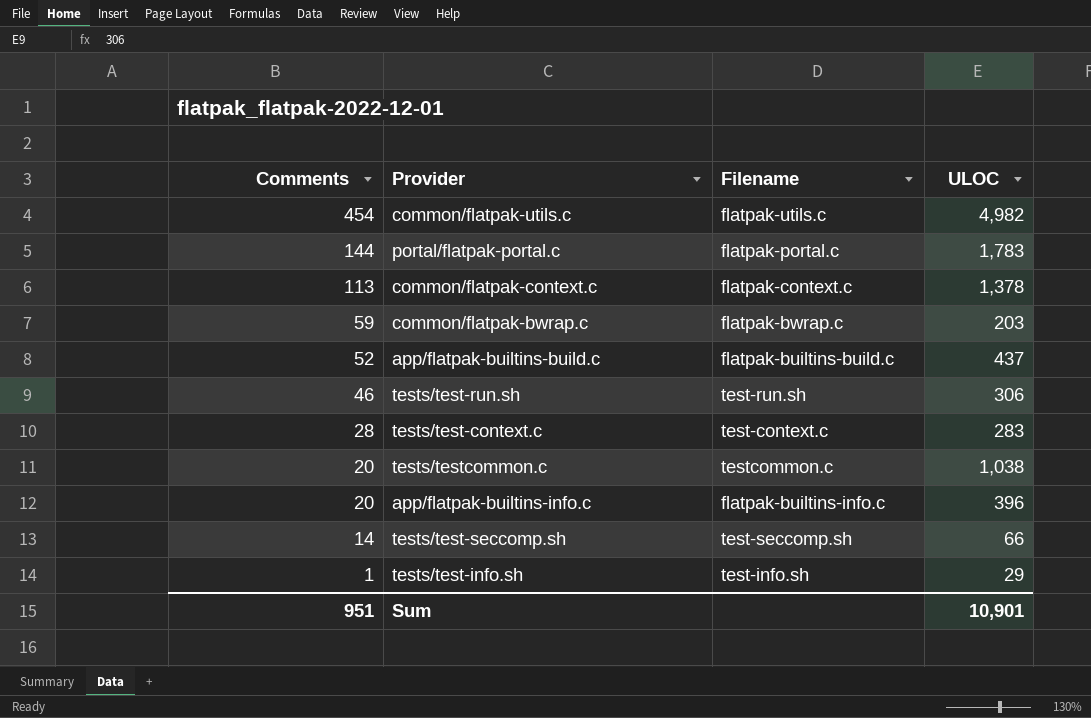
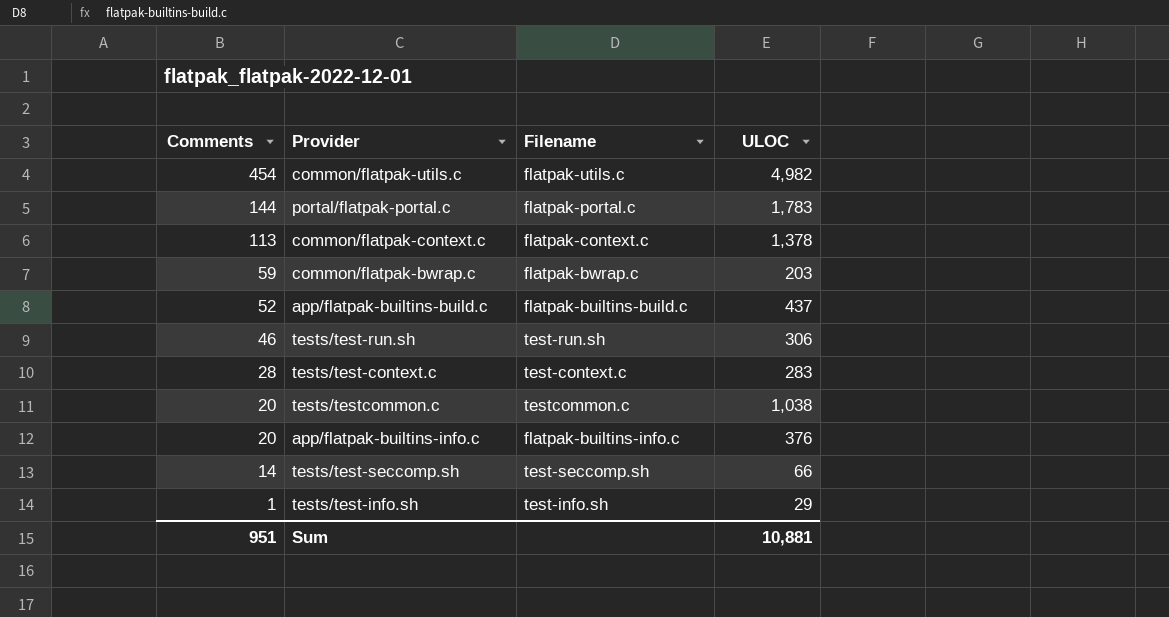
app/flatpak-builtins-info.c | ULOC: 396 -> 376
Sum | ULOC: 10,901 -> 10,881

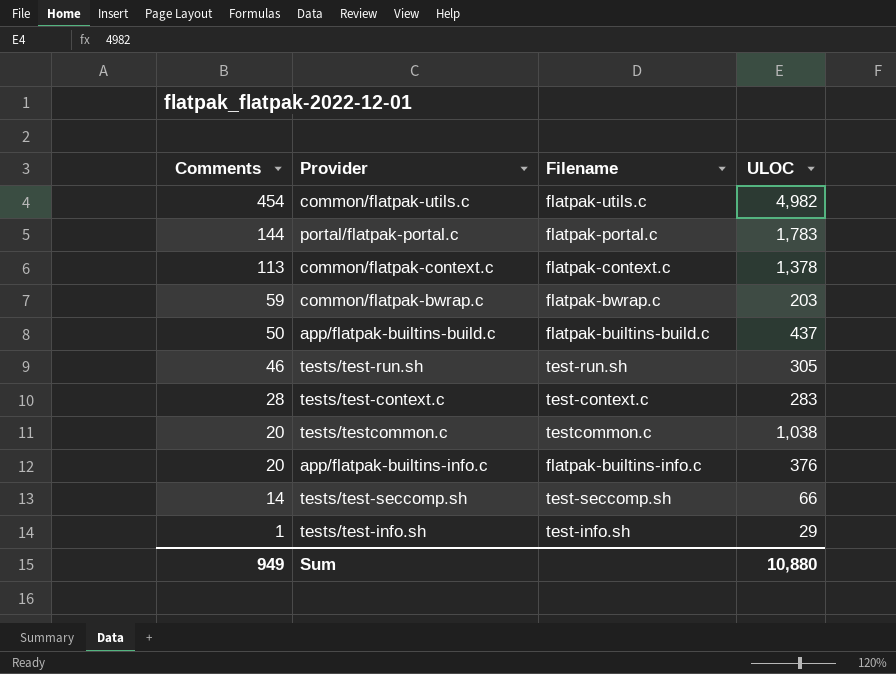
app/flatpak-builtins-build.c | Comments: 52 -> 50
tests/test-run.sh | ULOC: 306 -> 305
Sum | Comments: 951 -> 949
Sum | ULOC: 10,881 -> 10,880

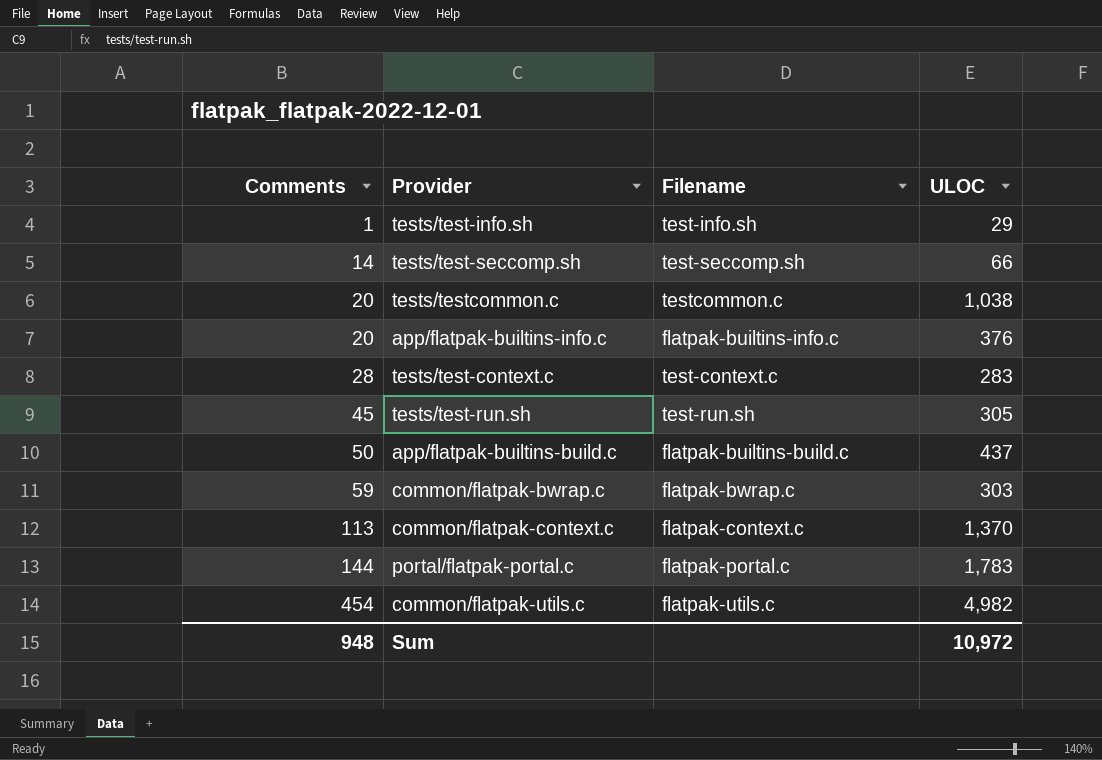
row order: Comments descending -> Comments ascending
tests/test-run.sh | Comments: 46 -> 45
common/flatpak-bwrap.c | ULOC: 203 -> 303
common/flatpak-context.c | ULOC: 1,378 -> 1,370
Sum | Comments: 949 -> 948
Sum | ULOC: 10,880 -> 10,972

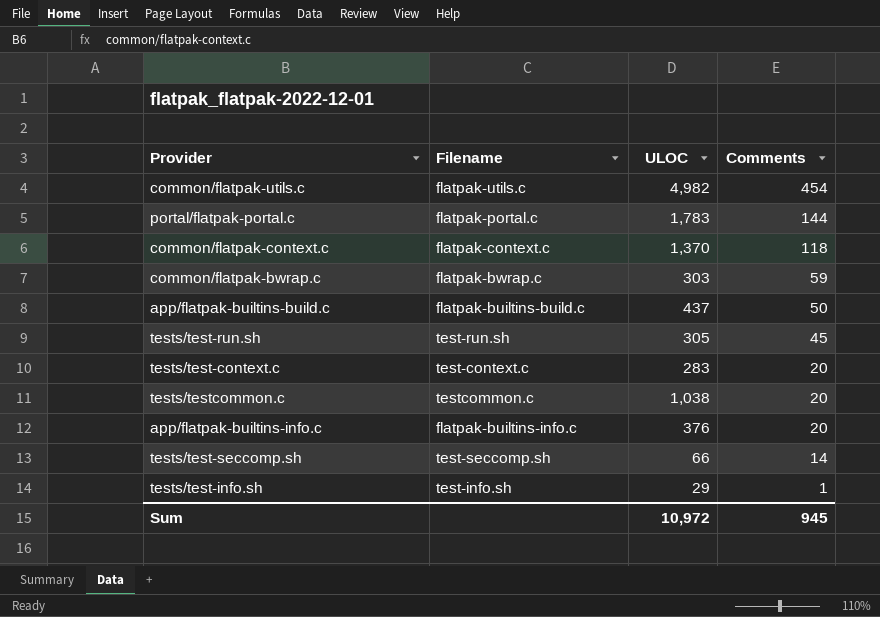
row order: Comments ascending -> Comments descending
column Comments | position: 1 -> 4
common/flatpak-context.c | Comments: 113 -> 118
tests/test-context.c | Comments: 28 -> 20
Sum | Comments: 948 -> 945

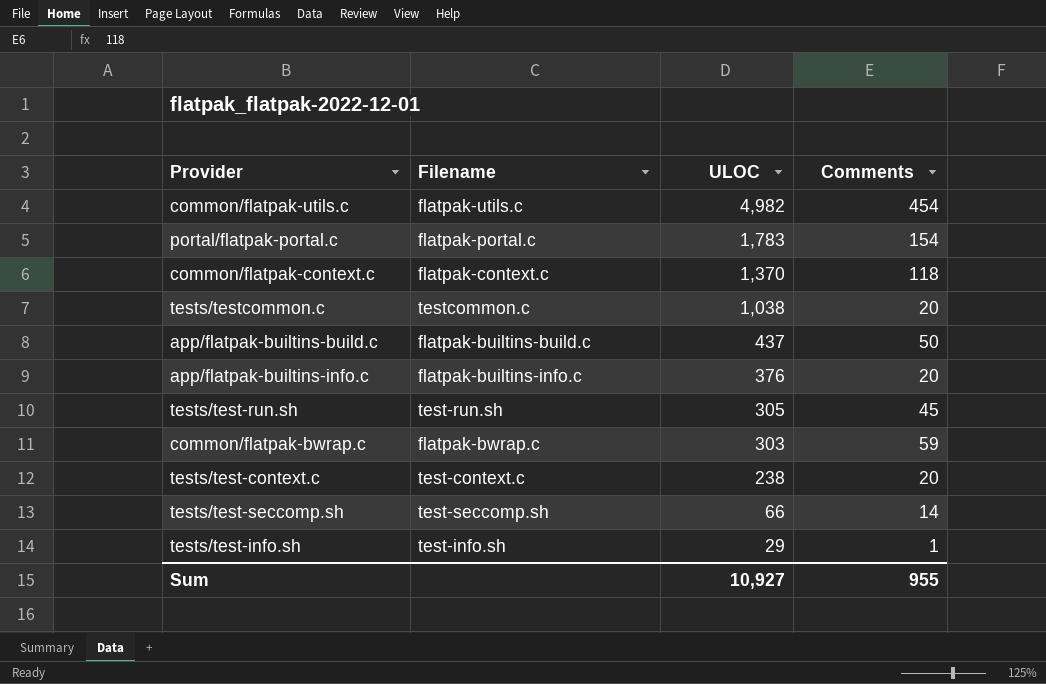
row order: Comments descending -> ULOC descending
portal/flatpak-portal.c | Comments: 144 -> 154
tests/test-context.c | ULOC: 283 -> 238
Sum | ULOC: 10,972 -> 10,927
Sum | Comments: 945 -> 955

